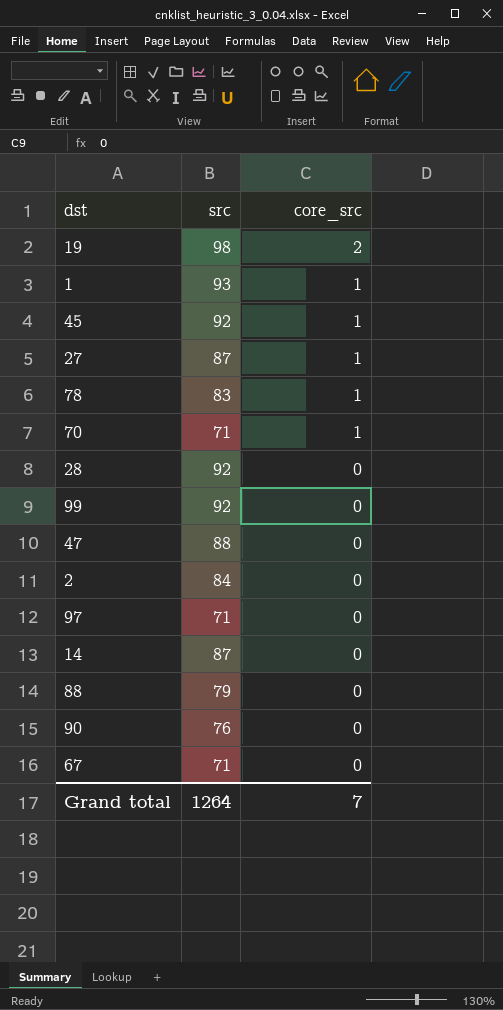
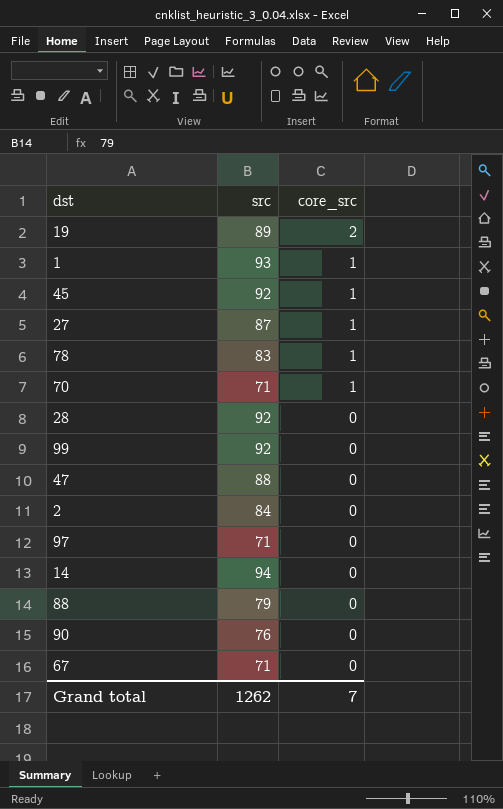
19 | src: 98 -> 89
14 | src: 87 -> 94
Grand total | src: 1264 -> 1262

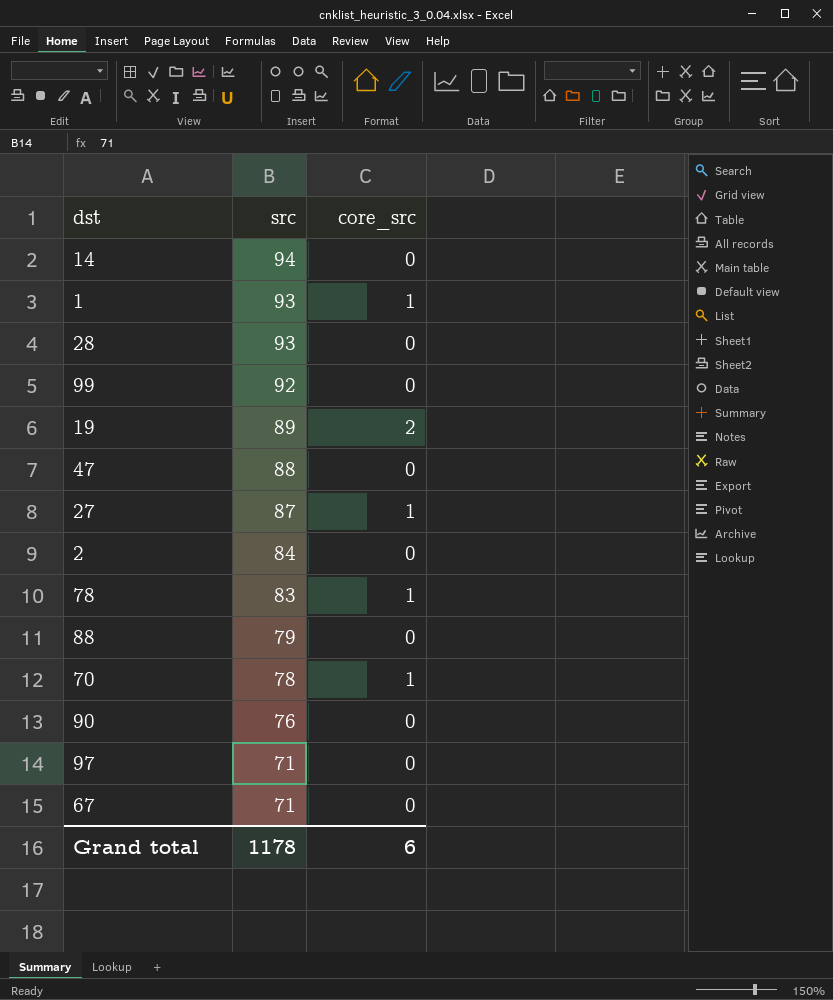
row order: core_src descending -> src descending
row 45: 92 | 1 -> none
28 | src: 92 -> 93
70 | src: 71 -> 78
Grand total | src: 1262 -> 1178
Grand total | core_src: 7 -> 6

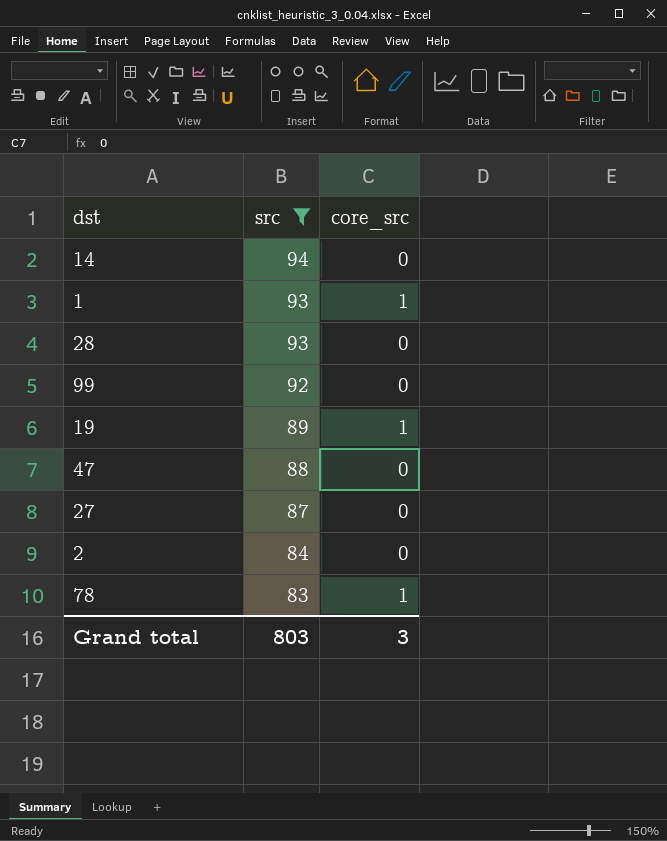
filter: none -> src >= 83
19 | core_src: 2 -> 1
27 | core_src: 1 -> 0
Grand total | src: 1178 -> 803
Grand total | core_src: 6 -> 3

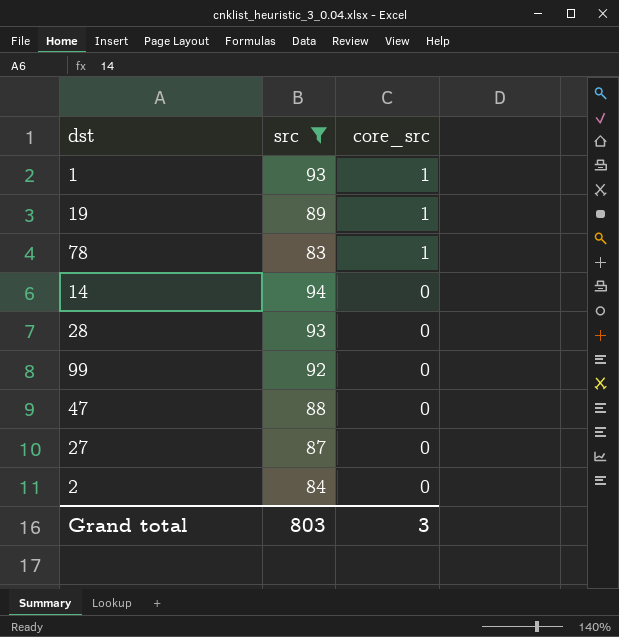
row order: src descending -> core_src descending

